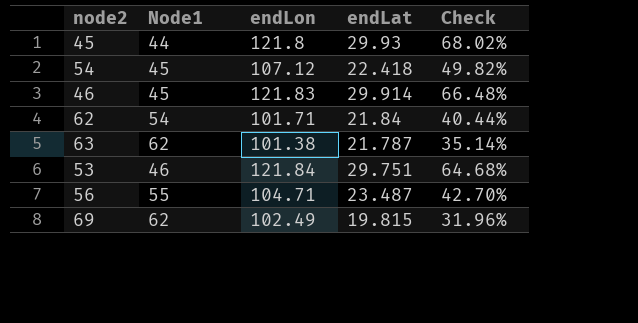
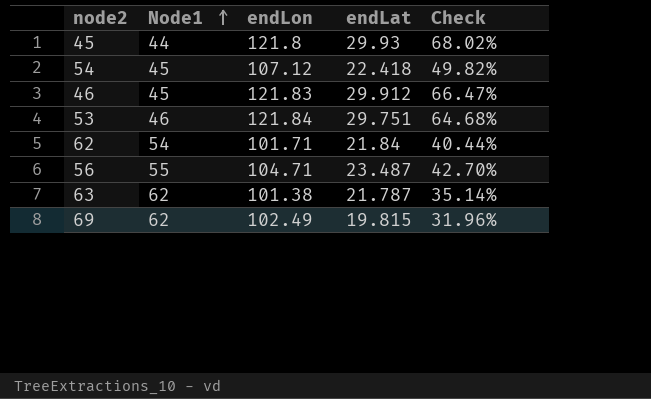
row order: none -> Node1 ascending
46 | endLat: 29.914 -> 29.912
46 | Check: 66.48% -> 66.47%

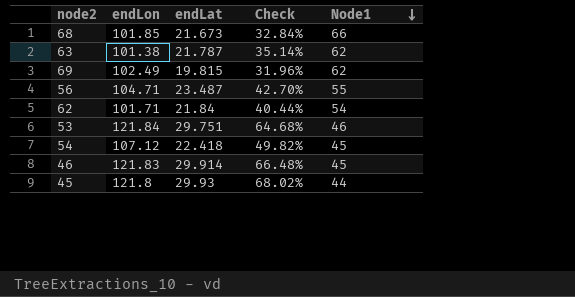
row order: Node1 ascending -> Node1 descending
column Node1 | position: 2 -> 5
row 68: none -> 101.85 | 21.673 | 32.84% | 66
46 | endLat: 29.912 -> 29.914
46 | Check: 66.47% -> 66.48%

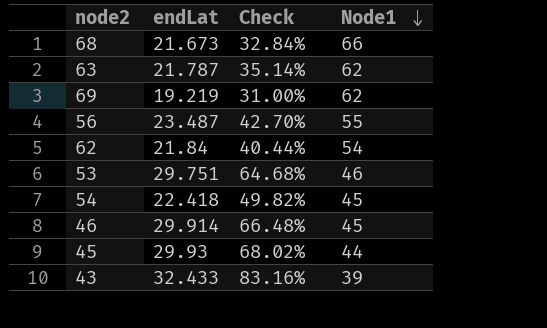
column endLon | position: 2 -> none
69 | endLat: 19.815 -> 19.219
69 | Check: 31.96% -> 31.00%
row 43: none -> 32.433 | 83.16% | 39

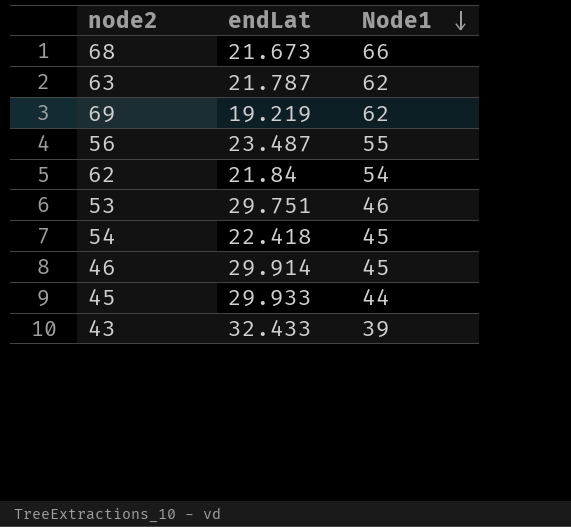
column Check | formula: [endLat] / [Node1] -> none
45 | endLat: 29.93 -> 29.933

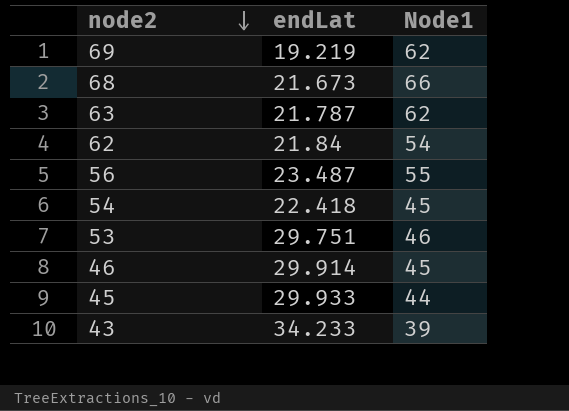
row order: Node1 descending -> node2 descending
43 | endLat: 32.433 -> 34.233

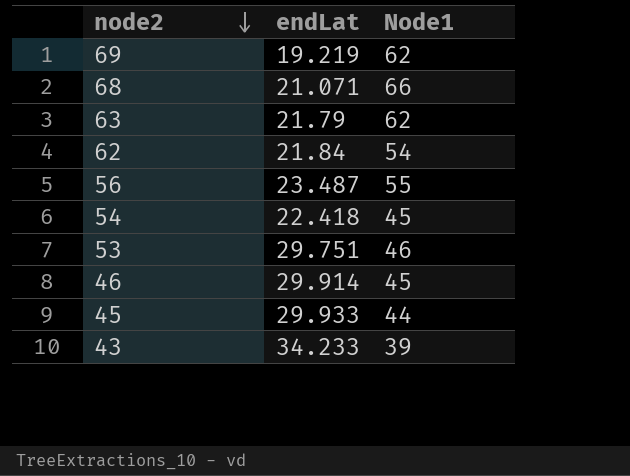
68 | endLat: 21.673 -> 21.071
63 | endLat: 21.787 -> 21.79

